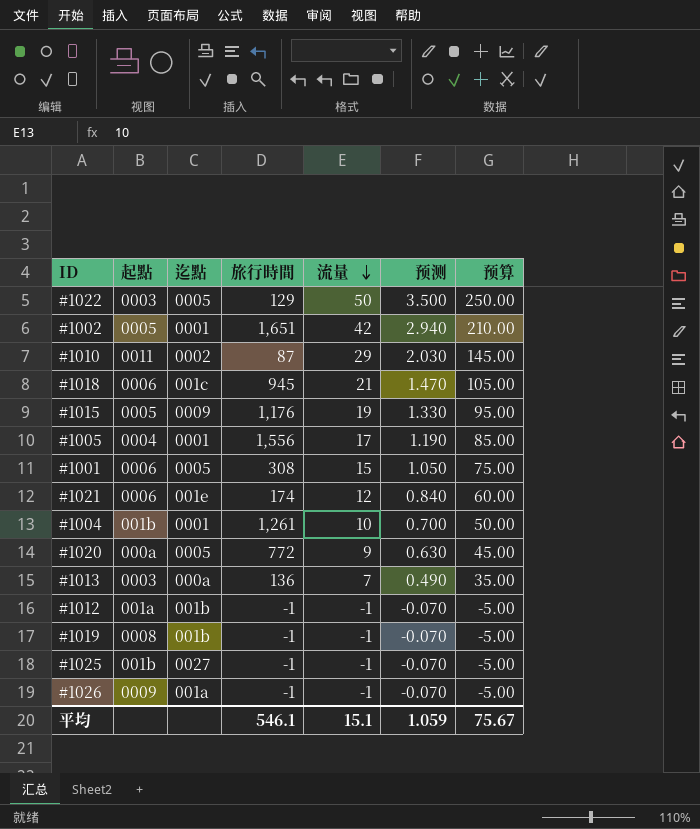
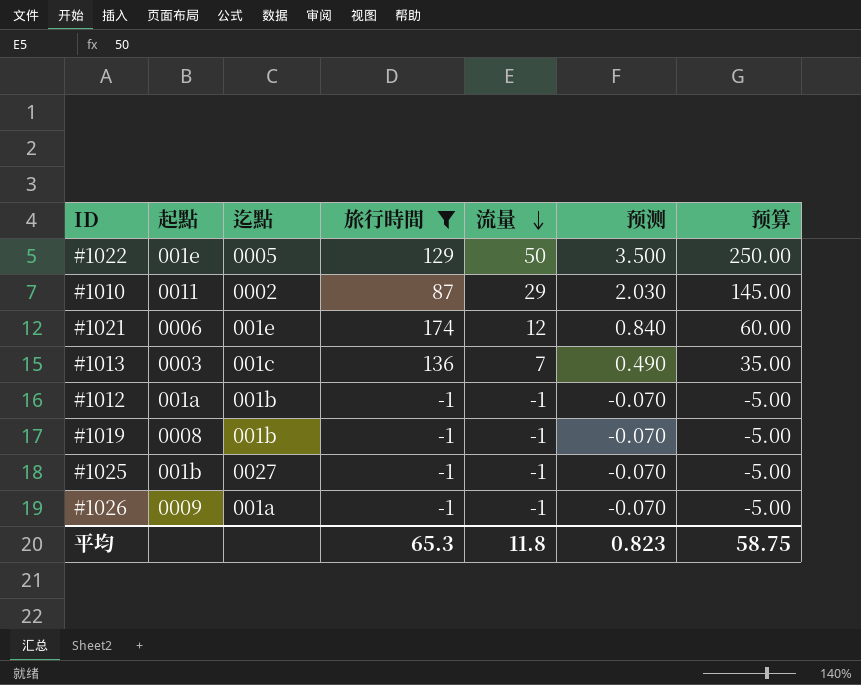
filter: none -> 旅行時間 <= 174
#1022 | 起點: 0003 -> 001e
#1013 | 迄點: 000a -> 001c
平均 | 旅行時間: 546.1 -> 65.3
平均 | 流量: 15.1 -> 11.8
平均 | 预测: 1.059 -> 0.823
平均 | 预算: 75.67 -> 58.75

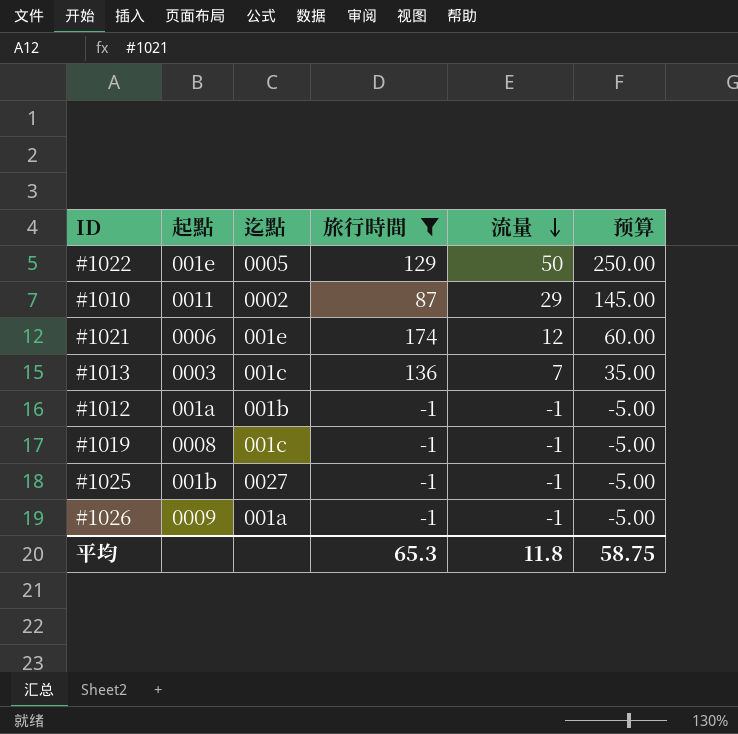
column 预测 | formula: [流量] * 0.07 -> none
#1019 | 迄點: 001b -> 001c

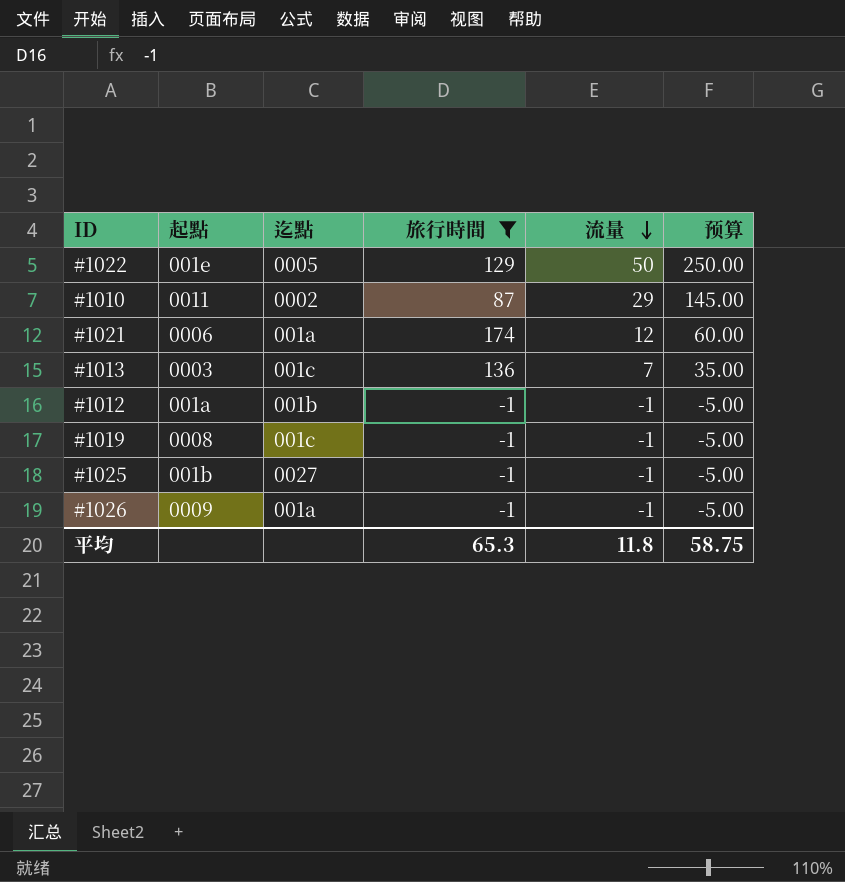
#1021 | 迄點: 001e -> 001a

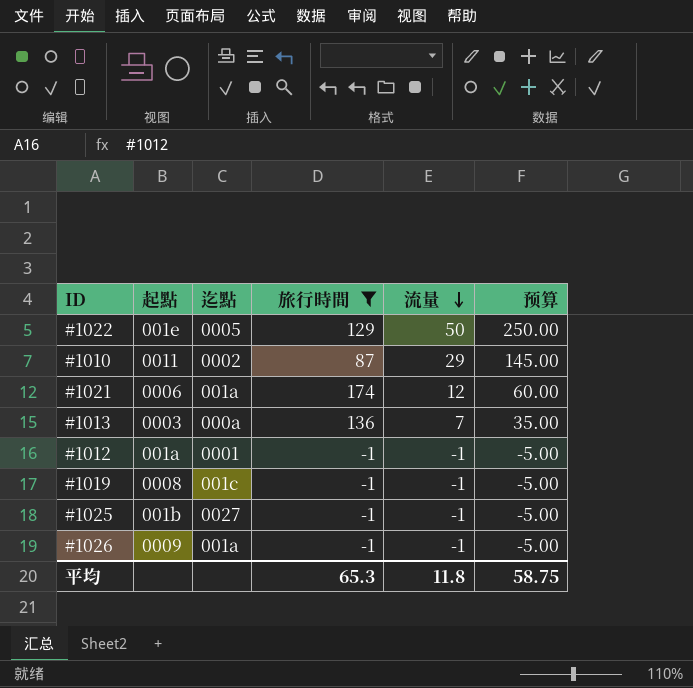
#1013 | 迄點: 001c -> 000a
#1012 | 迄點: 001b -> 0001

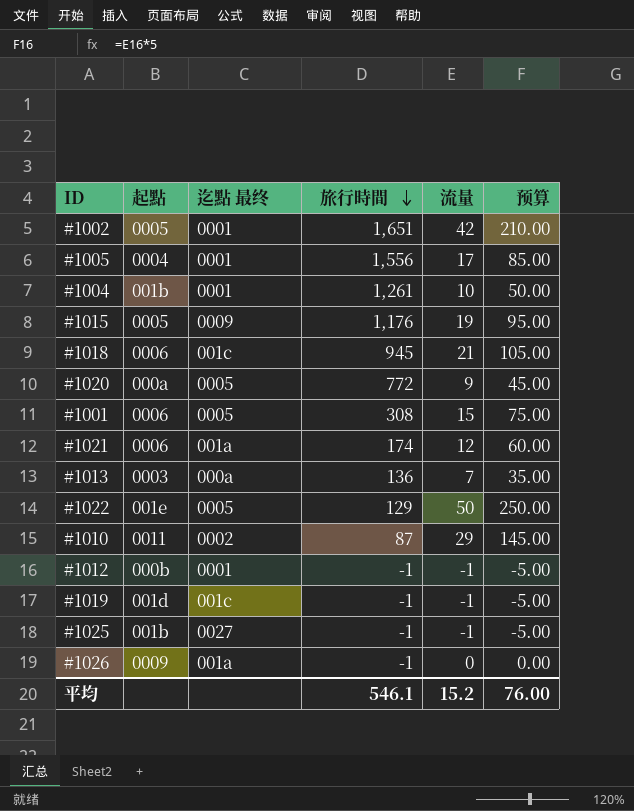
filter: 旅行時間 <= 174 -> none
row order: 流量 descending -> 旅行時間 descending
column name: 迄點 -> 迄點 最终
#1012 | 起點: 001a -> 000b
#1019 | 起點: 0008 -> 001d
#1026 | 流量: -1 -> 0
#1026 | 预算: -5.00 -> 0.00
平均 | 旅行時間: 65.3 -> 546.1
平均 | 流量: 11.8 -> 15.2
平均 | 预算: 58.75 -> 76.00

